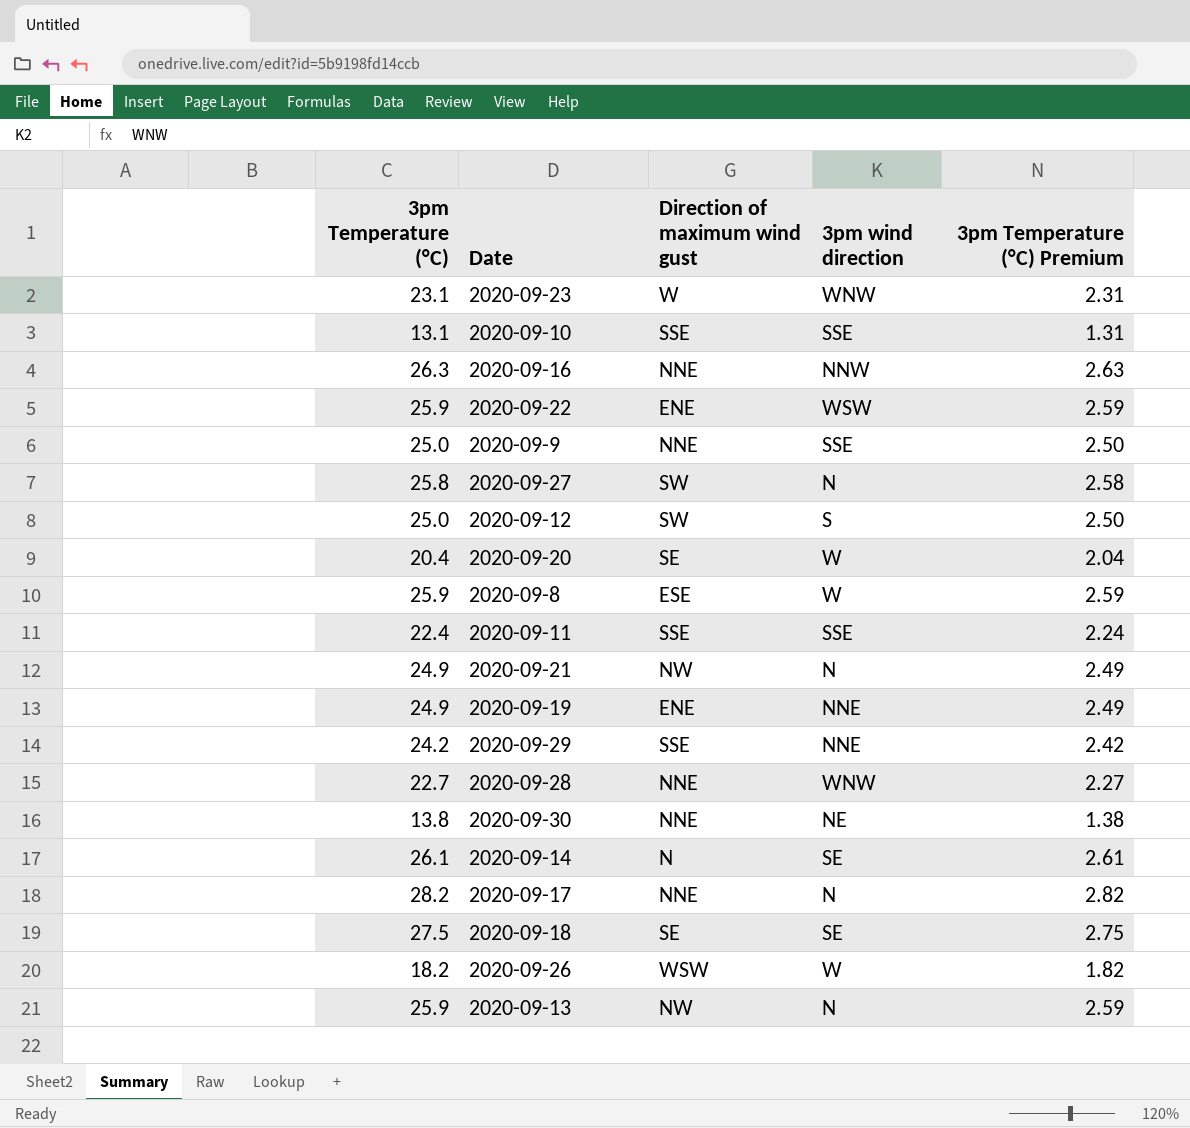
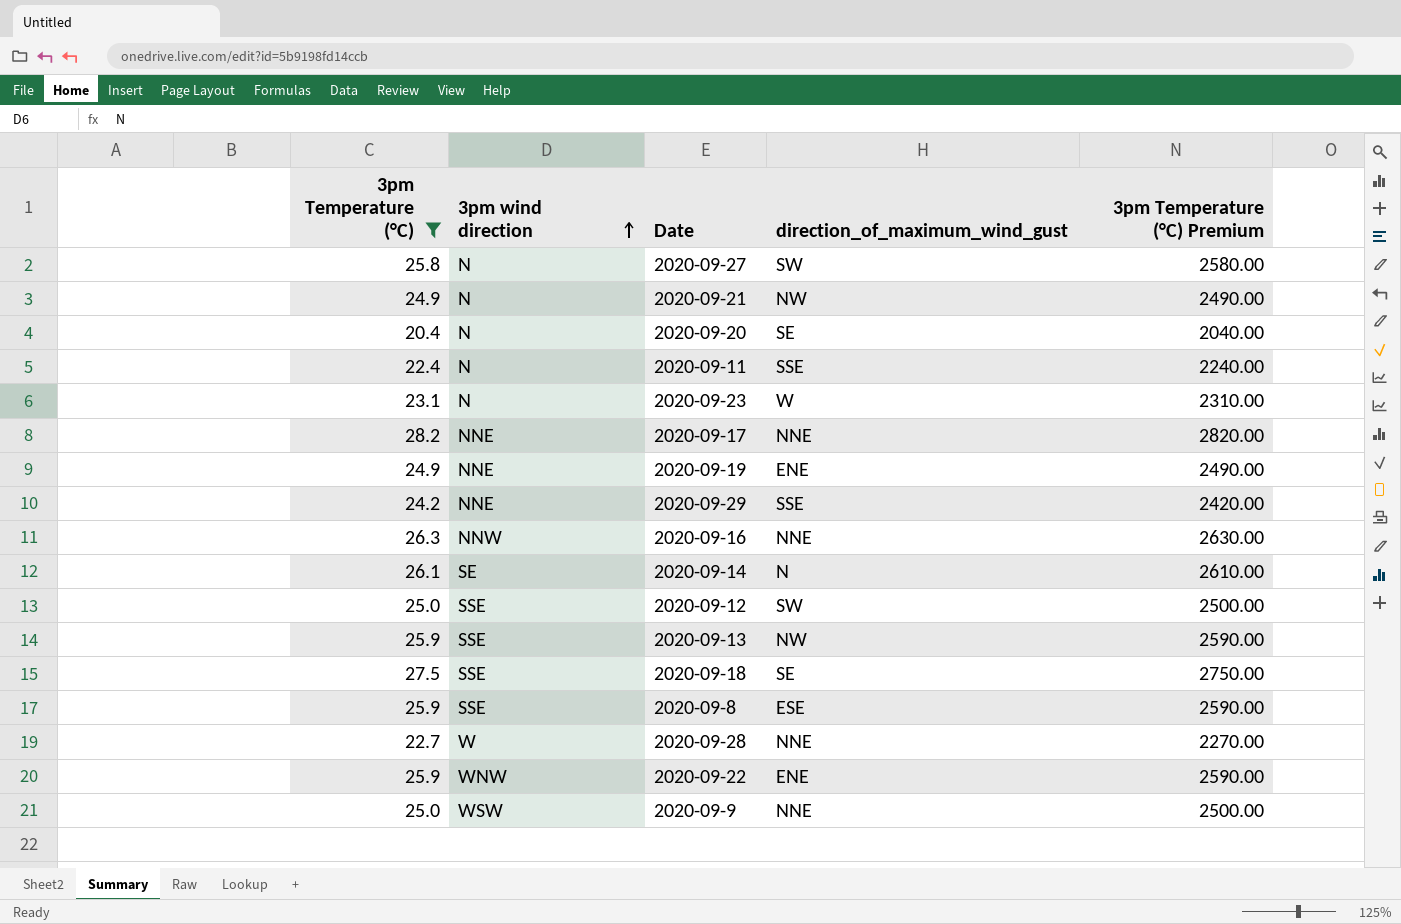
filter: none -> 3pm Temperature (°C) >= 20.4
row order: none -> 3pm wind direction ascending
column 3pm wind direction | position: 4 -> 2
column name: Direction of maximum wind gust -> direction_of_maximum_wind_gust
column 3pm Temperature (°C) Premium | formula: [3pm Temperature (°C)] * 0.1 -> [3pm Temperature (°C)] * 100
2020-09-20 | 3pm wind direction: W -> N
2020-09-11 | 3pm wind direction: SSE -> N
2020-09-23 | 3pm wind direction: WNW -> N
2020-09-17 | 3pm wind direction: N -> NNE
2020-09-12 | 3pm wind direction: S -> SSE
2020-09-13 | 3pm wind direction: N -> SSE
2020-09-18 | 3pm wind direction: SE -> SSE
2020-09-8 | 3pm wind direction: W -> SSE
2020-09-28 | 3pm wind direction: WNW -> W
2020-09-22 | 3pm wind direction: WSW -> WNW
2020-09-9 | 3pm wind direction: SSE -> WSW

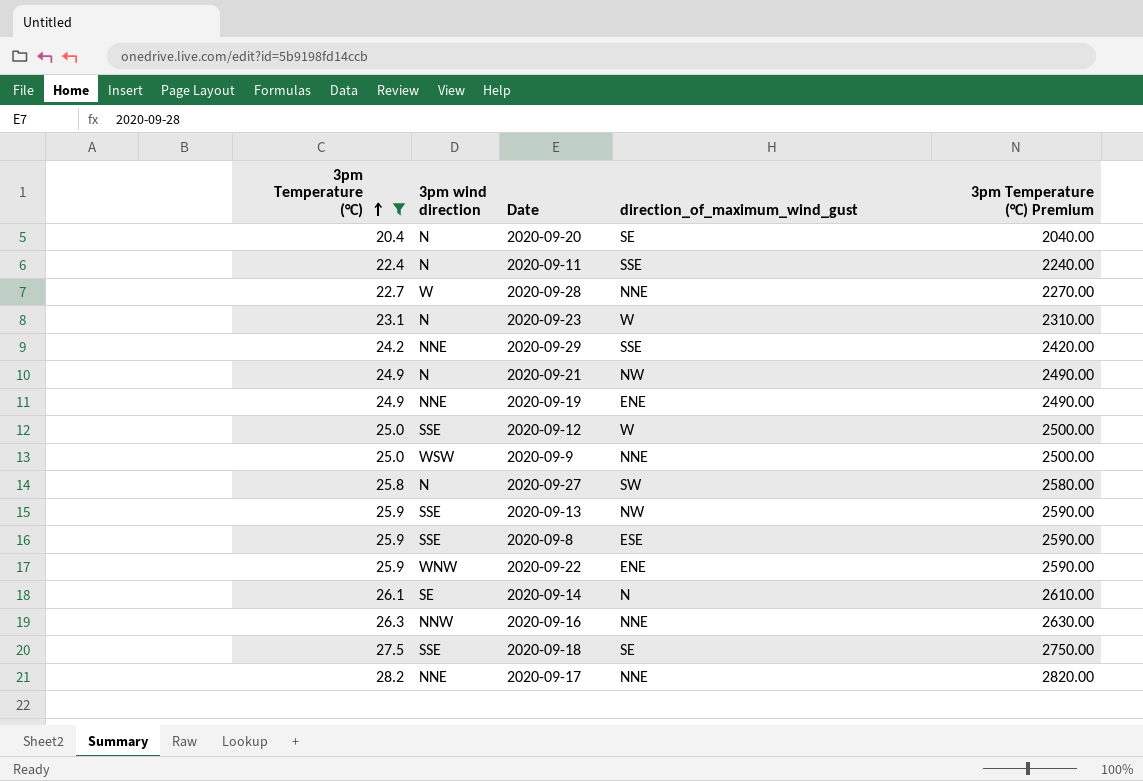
row order: 3pm wind direction ascending -> 3pm Temperature (°C) ascending
2020-09-12 | direction_of_maximum_wind_gust: SW -> W

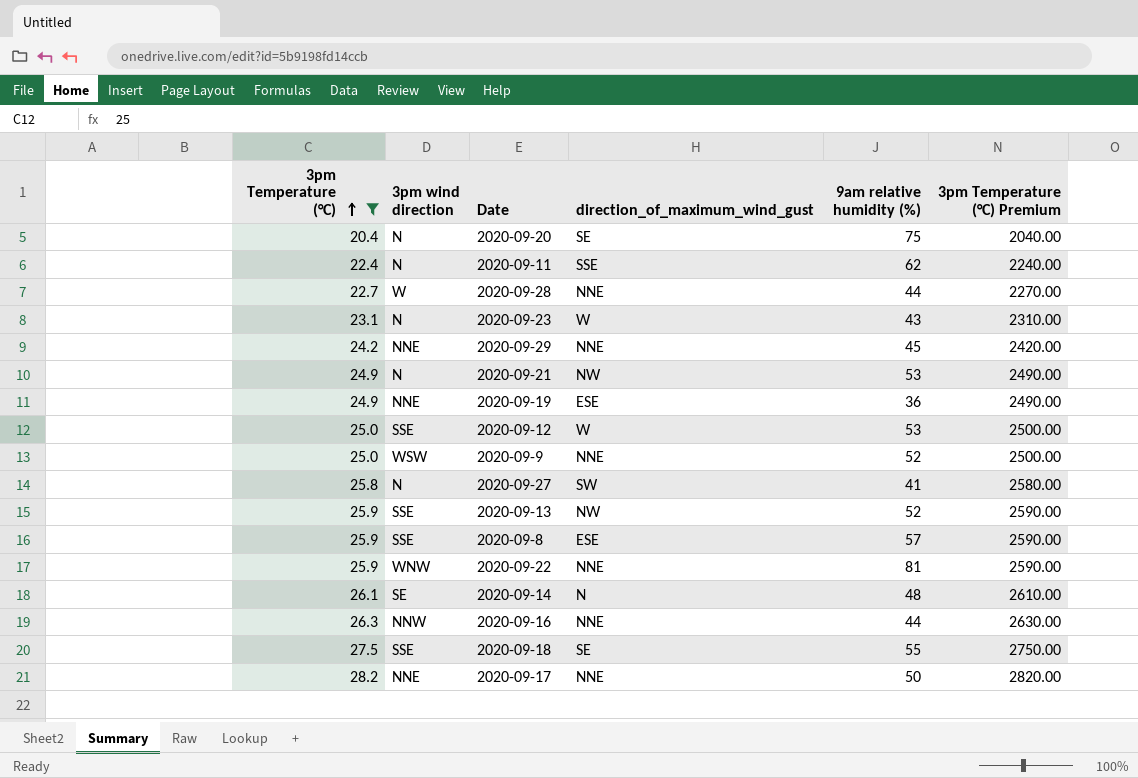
column 9am relative humidity (%) | position: none -> 5
2020-09-29 | direction_of_maximum_wind_gust: SSE -> NNE
2020-09-19 | direction_of_maximum_wind_gust: ENE -> ESE
2020-09-22 | direction_of_maximum_wind_gust: ENE -> NNE

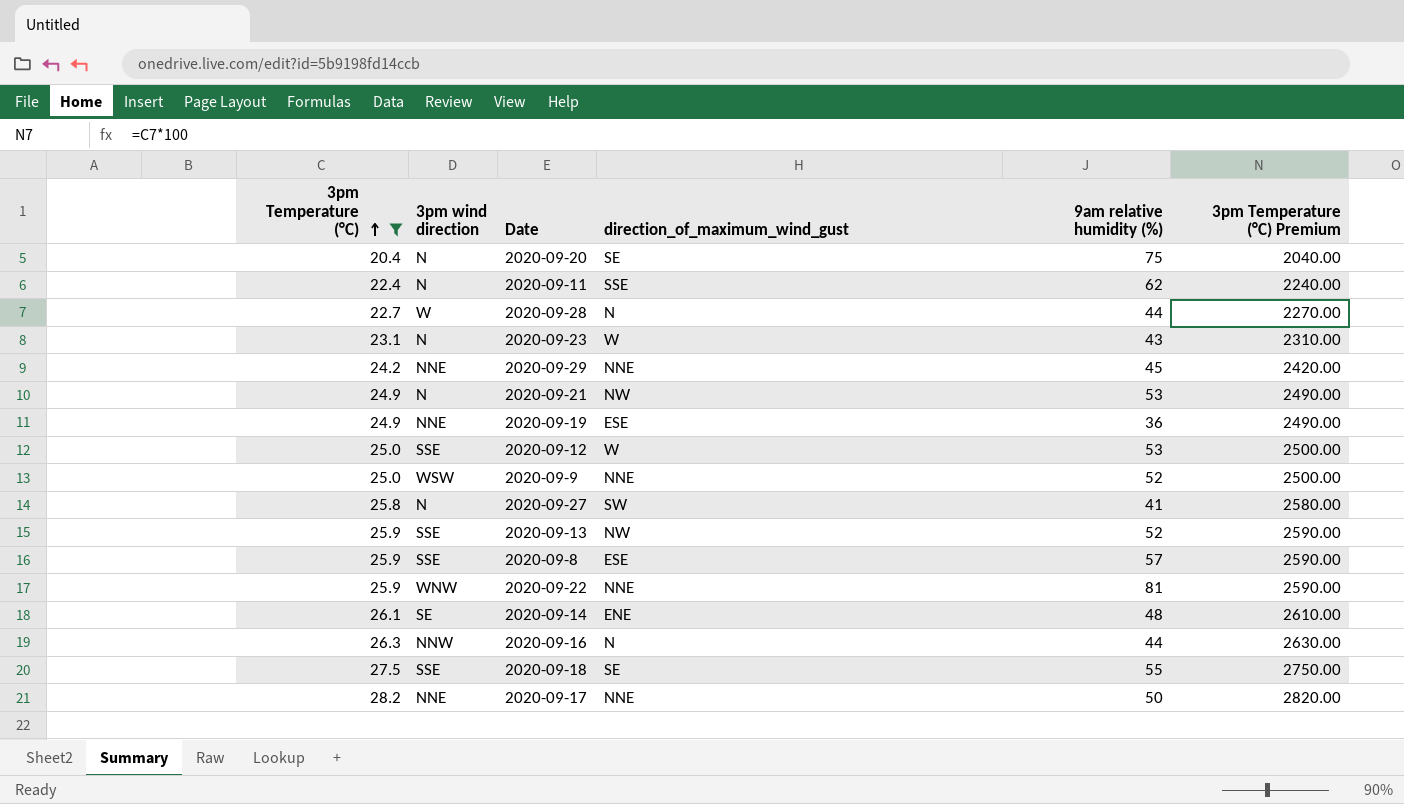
2020-09-28 | direction_of_maximum_wind_gust: NNE -> N
2020-09-14 | direction_of_maximum_wind_gust: N -> ENE
2020-09-16 | direction_of_maximum_wind_gust: NNE -> N

